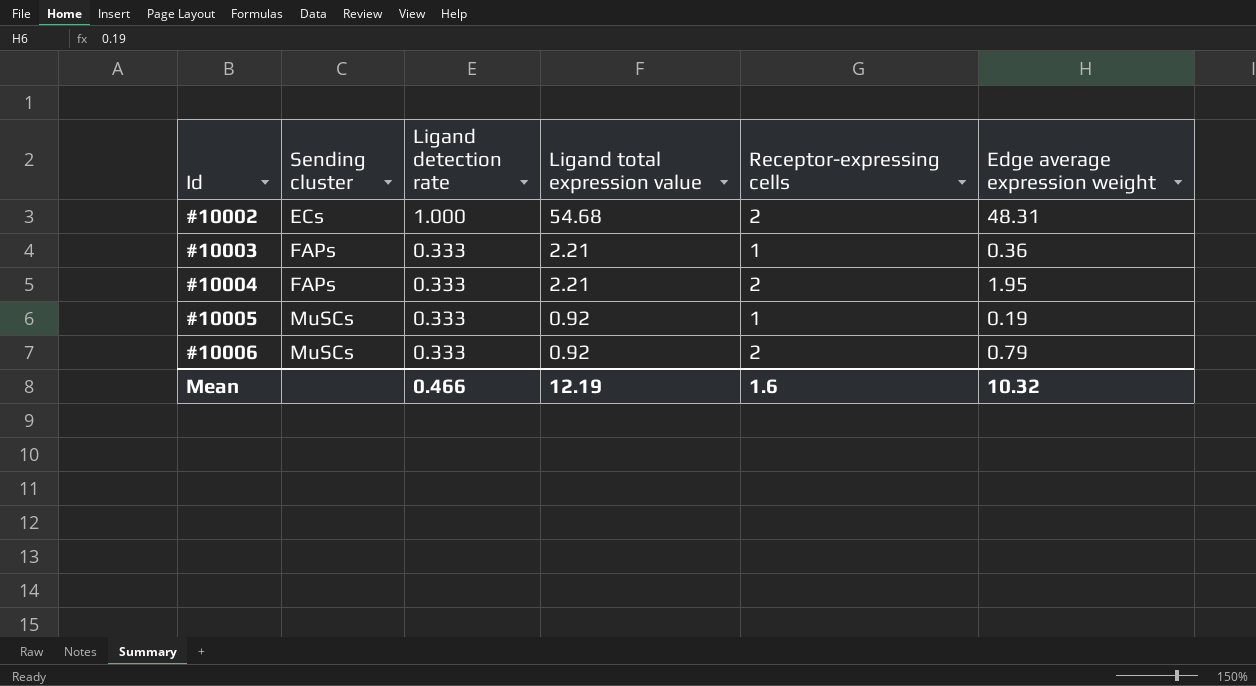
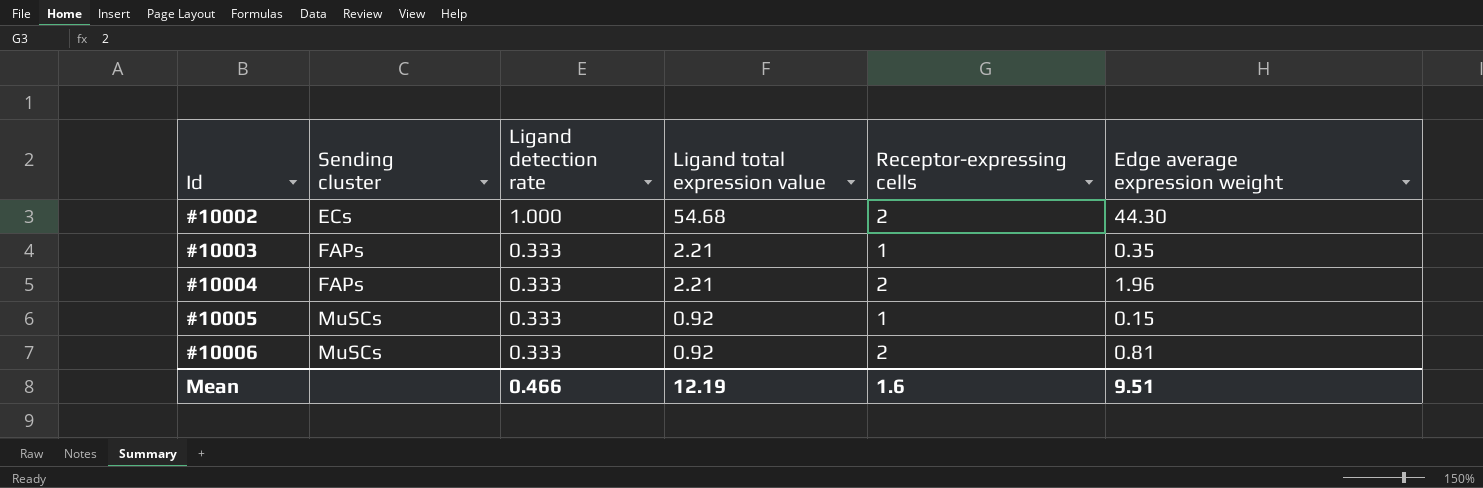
#10002 | Edge average expression weight: 48.31 -> 44.30
#10003 | Edge average expression weight: 0.36 -> 0.35
#10004 | Edge average expression weight: 1.95 -> 1.96
#10005 | Edge average expression weight: 0.19 -> 0.15
#10006 | Edge average expression weight: 0.79 -> 0.81
Mean | Edge average expression weight: 10.32 -> 9.51

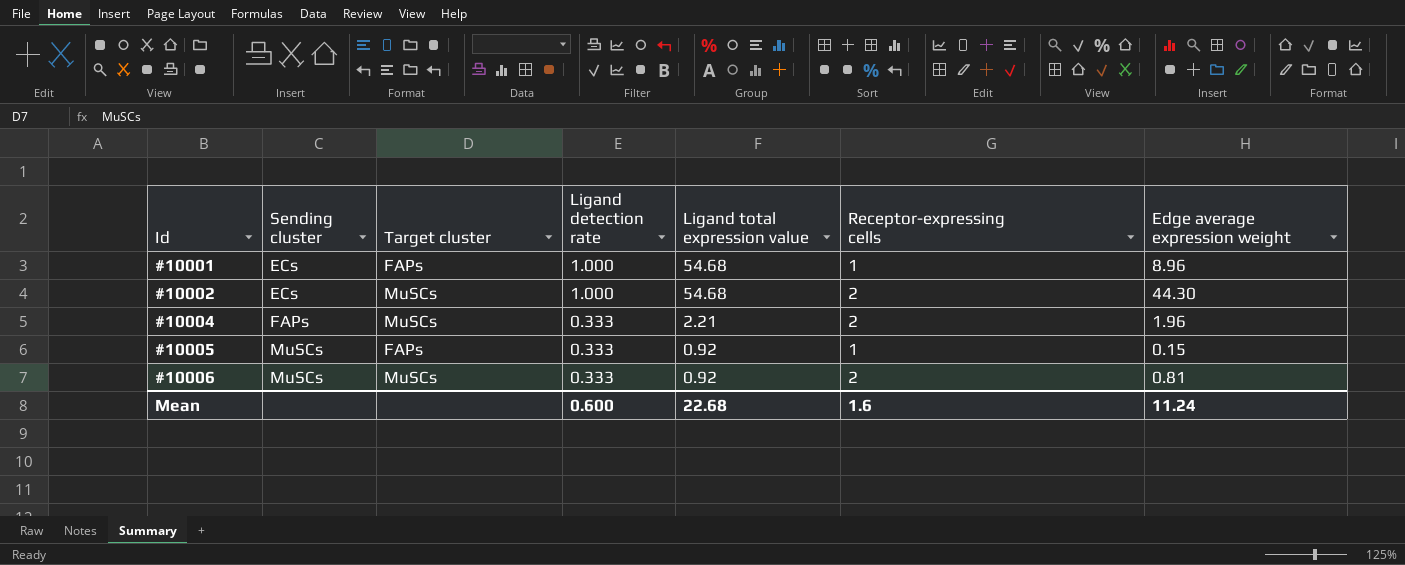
column Target cluster | position: none -> 3
row #10003: FAPs | 0.333 | 2.21 | 1 | 0.35 -> none
row #10001: none -> ECs | FAPs | 1.000 | 54.68 | 1 | 8.96
Mean | Ligand detection rate: 0.466 -> 0.600
Mean | Ligand total expression value: 12.19 -> 22.68
Mean | Edge average expression weight: 9.51 -> 11.24

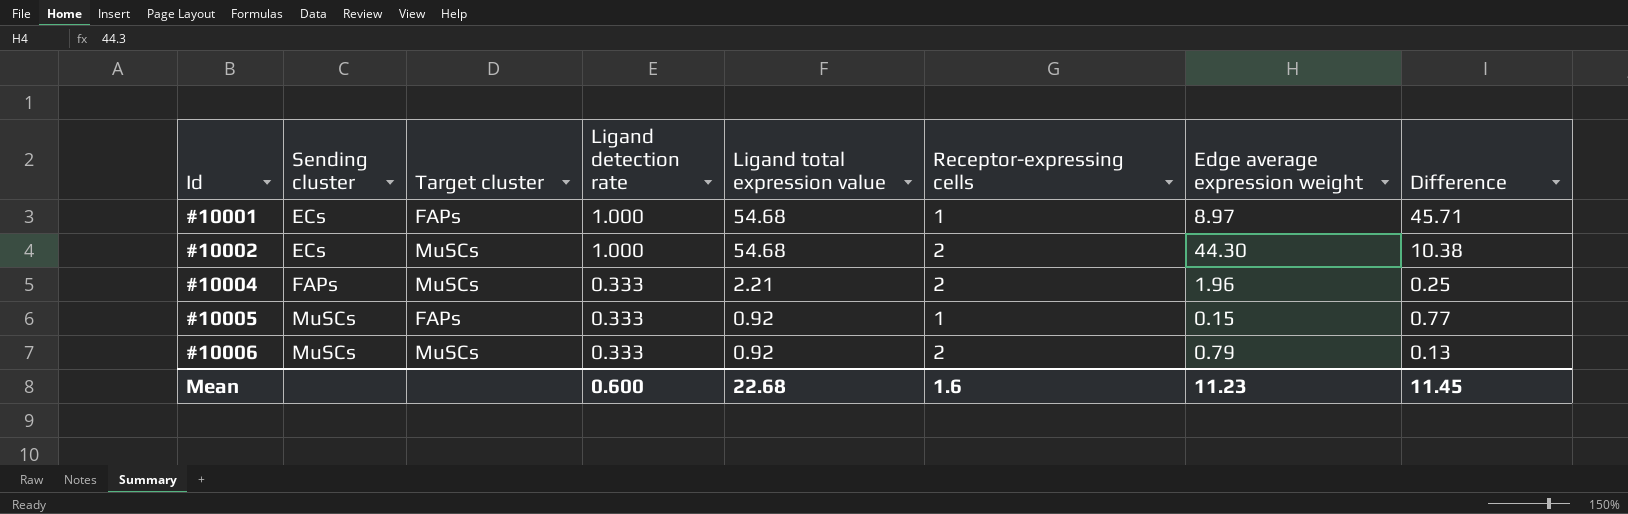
column Difference | formula: none -> [Ligand total expression value] - [Edge average expression weight]
#10001 | Edge average expression weight: 8.96 -> 8.97
#10006 | Edge average expression weight: 0.81 -> 0.79
Mean | Edge average expression weight: 11.24 -> 11.23

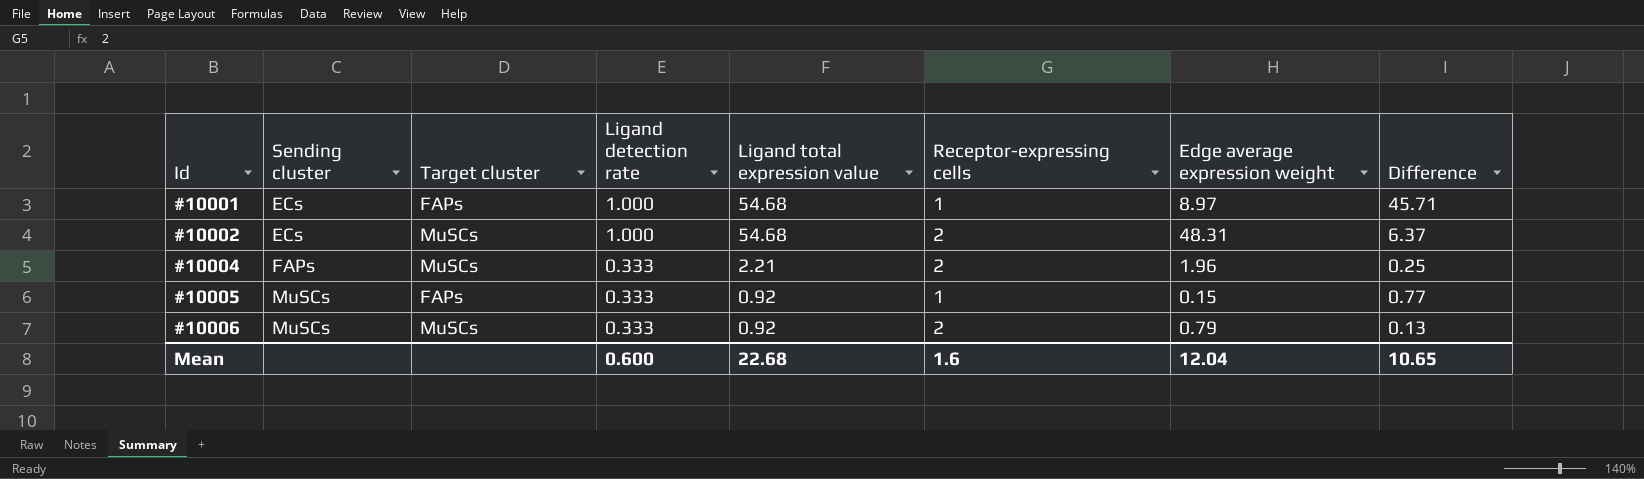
#10002 | Edge average expression weight: 44.30 -> 48.31
#10002 | Difference: 10.38 -> 6.37
Mean | Edge average expression weight: 11.23 -> 12.04
Mean | Difference: 11.45 -> 10.65

